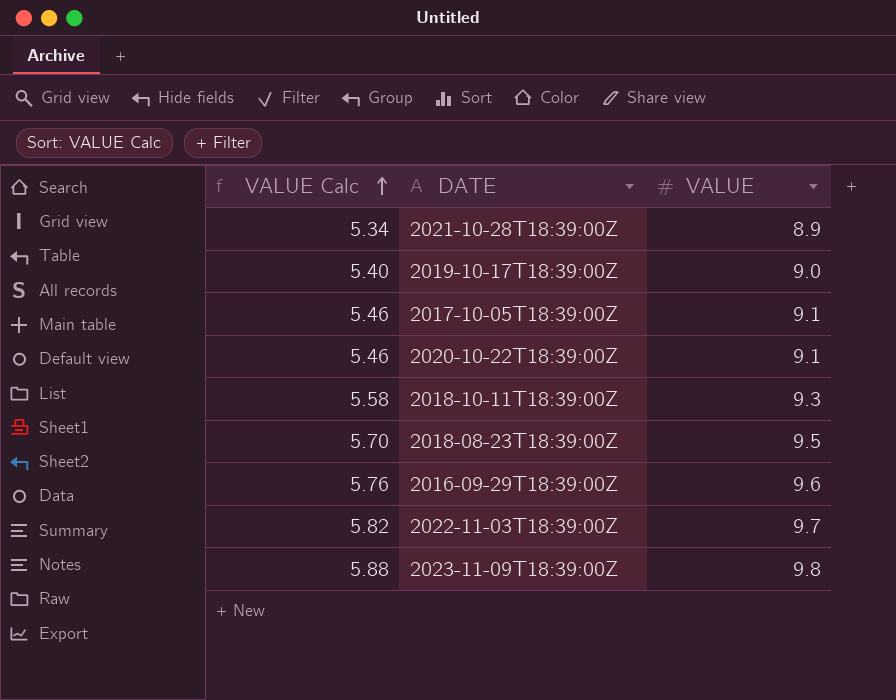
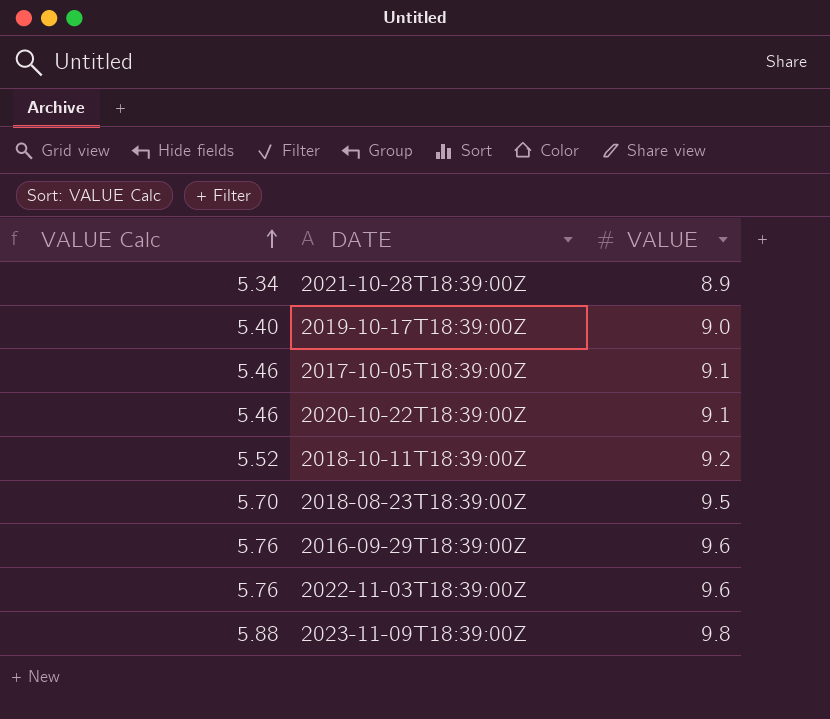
2018-10-11T18:39:00Z | VALUE Calc: 5.58 -> 5.52
2018-10-11T18:39:00Z | VALUE: 9.3 -> 9.2
2022-11-03T18:39:00Z | VALUE Calc: 5.82 -> 5.76
2022-11-03T18:39:00Z | VALUE: 9.7 -> 9.6

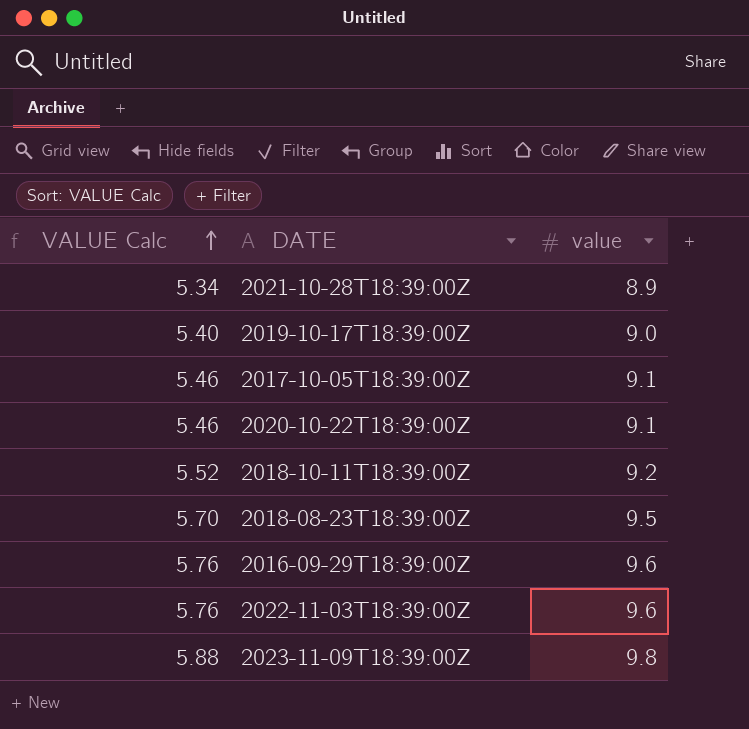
column name: VALUE -> value

